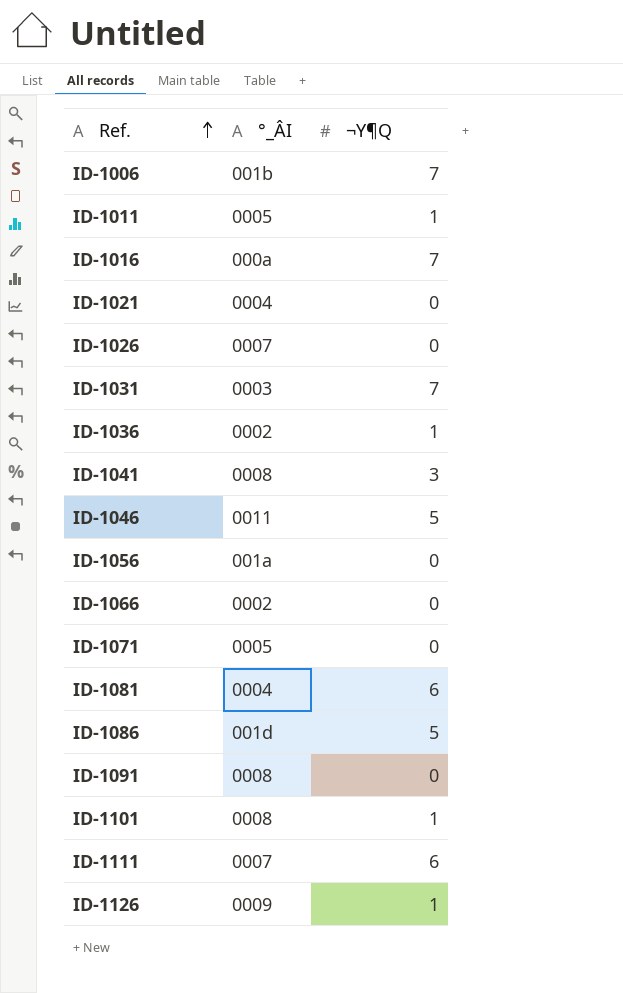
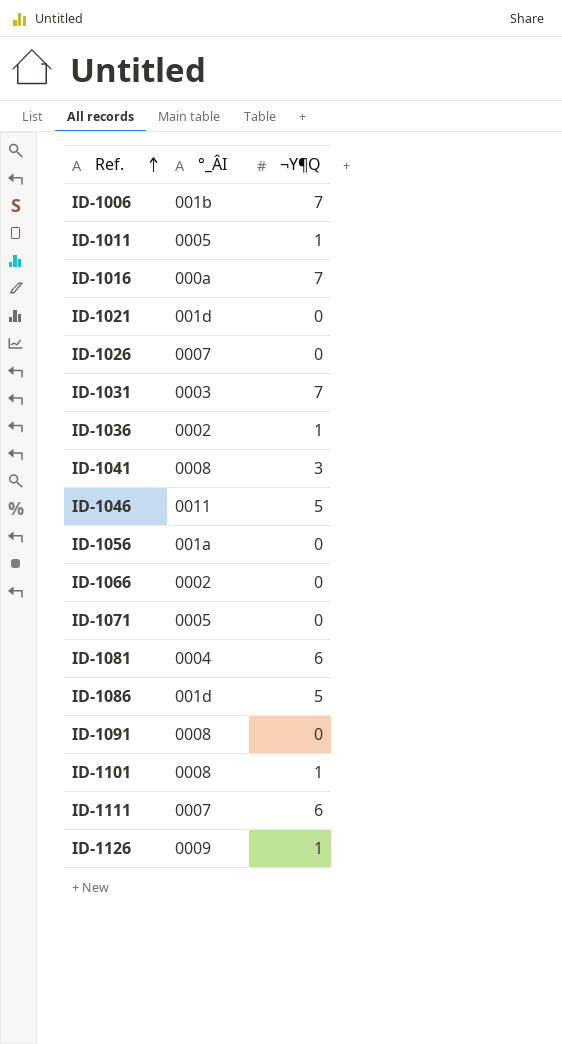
ID-1021 | °_ÂI: 0004 -> 001d

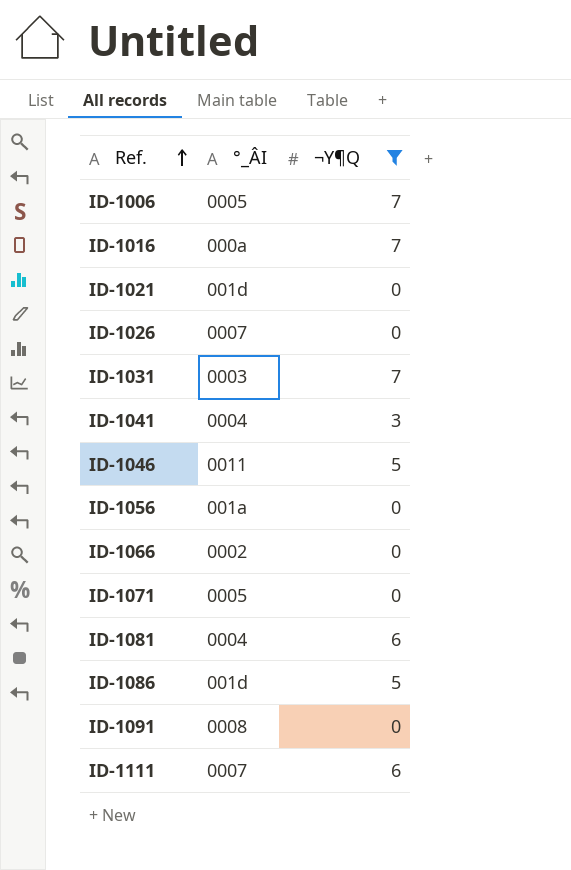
filter: none -> ¬Y¶Q != 1
ID-1006 | °_ÂI: 001b -> 0005
ID-1041 | °_ÂI: 0008 -> 0004

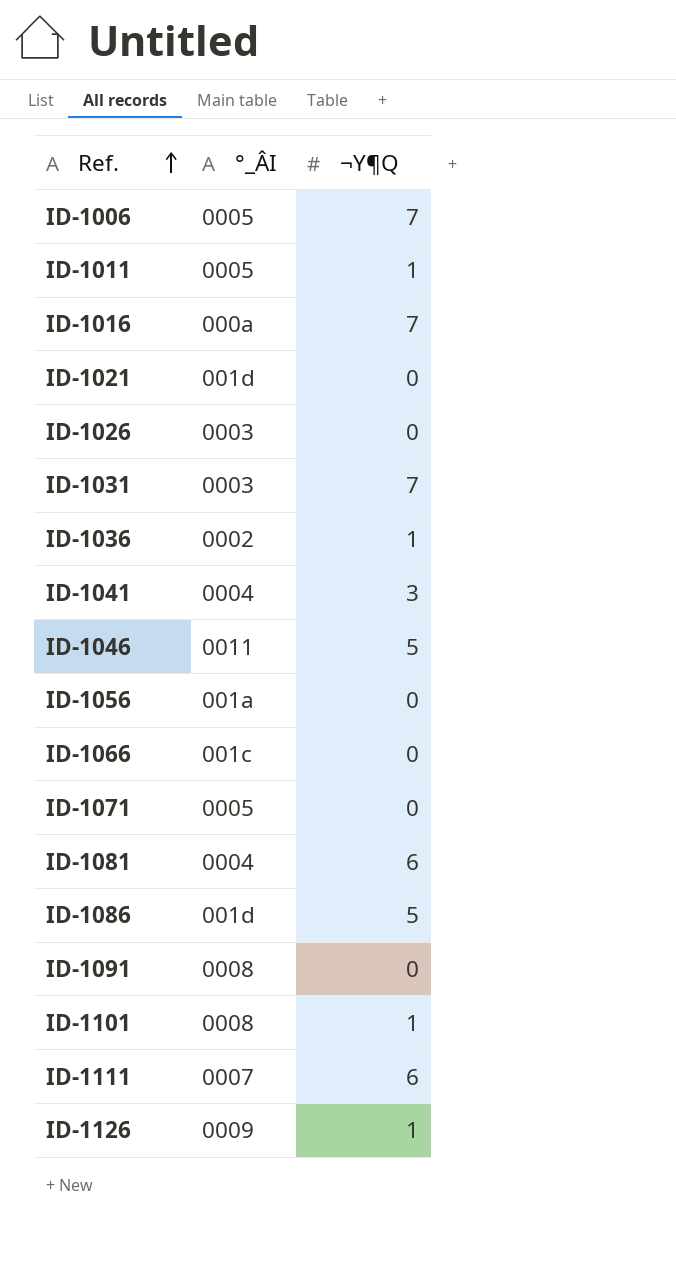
filter: ¬Y¶Q != 1 -> none
ID-1026 | °_ÂI: 0007 -> 0003
ID-1066 | °_ÂI: 0002 -> 001c

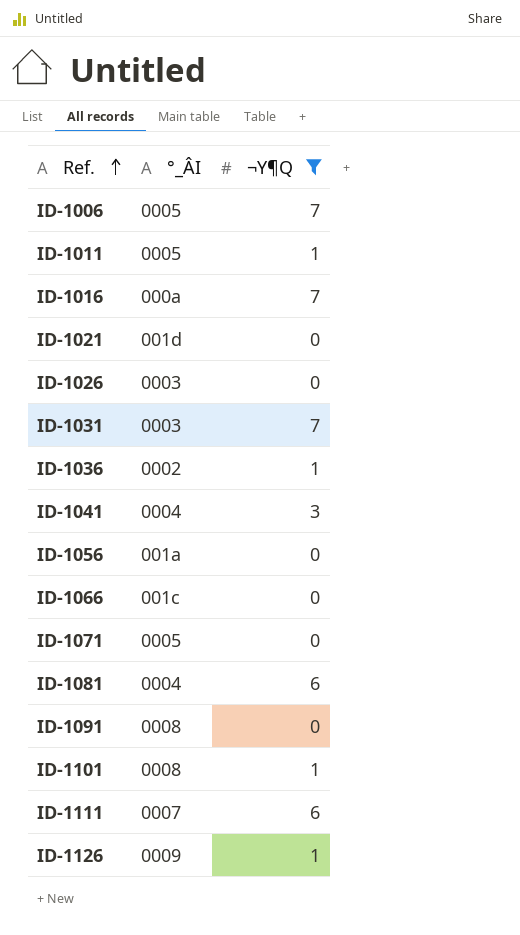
filter: none -> ¬Y¶Q != 5

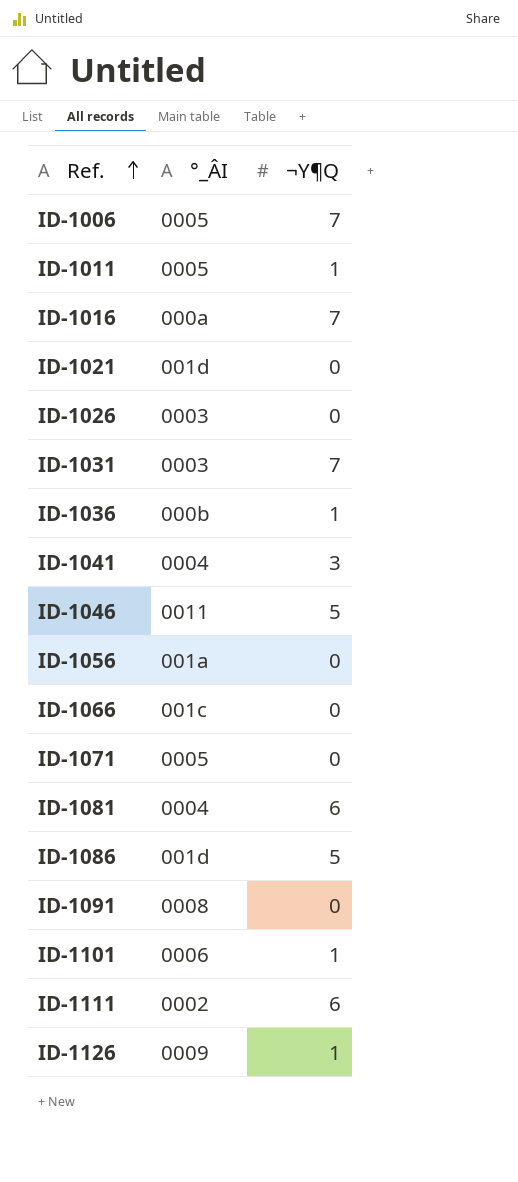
filter: ¬Y¶Q != 5 -> none
ID-1036 | °_ÂI: 0002 -> 000b
ID-1101 | °_ÂI: 0008 -> 0006
ID-1111 | °_ÂI: 0007 -> 0002

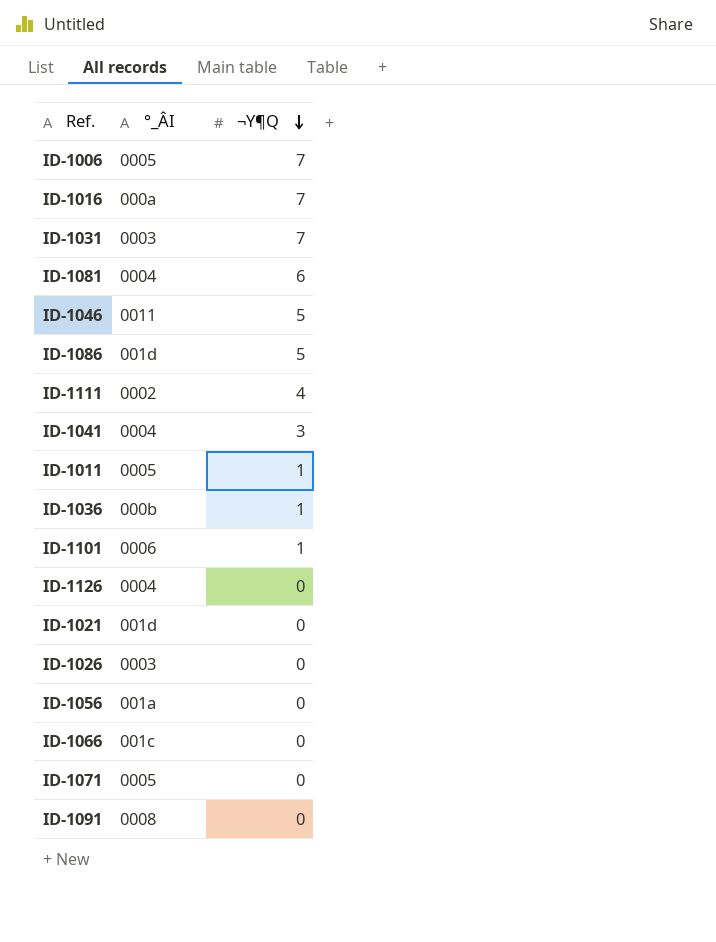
row order: Ref. ascending -> ¬Y¶Q descending
ID-1111 | ¬Y¶Q: 6 -> 4
ID-1126 | °_ÂI: 0009 -> 0004
ID-1126 | ¬Y¶Q: 1 -> 0

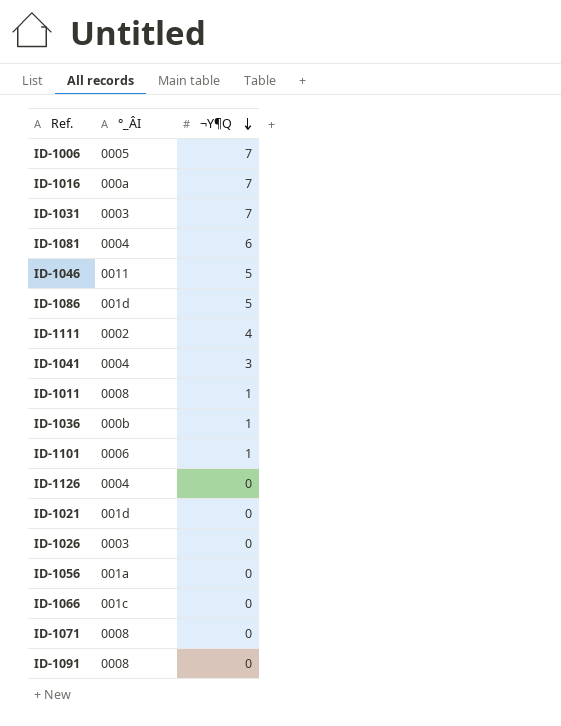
ID-1011 | °_ÂI: 0005 -> 0008
ID-1071 | °_ÂI: 0005 -> 0008

